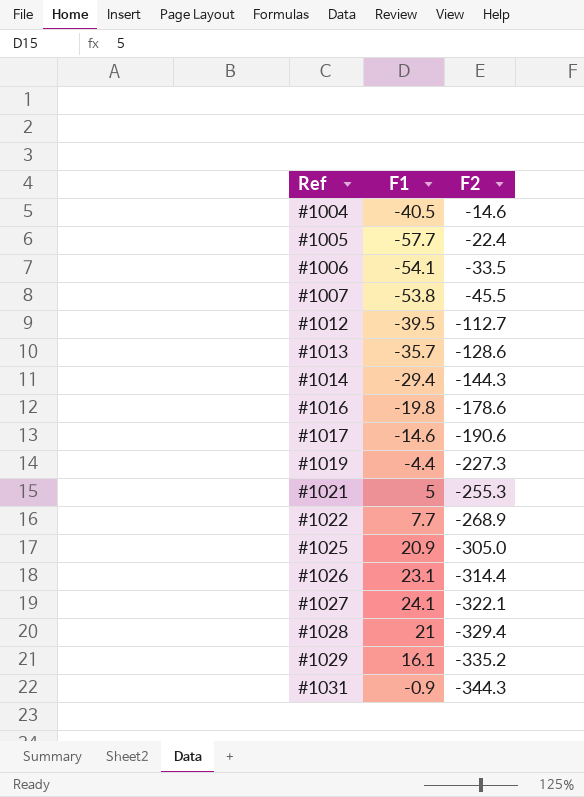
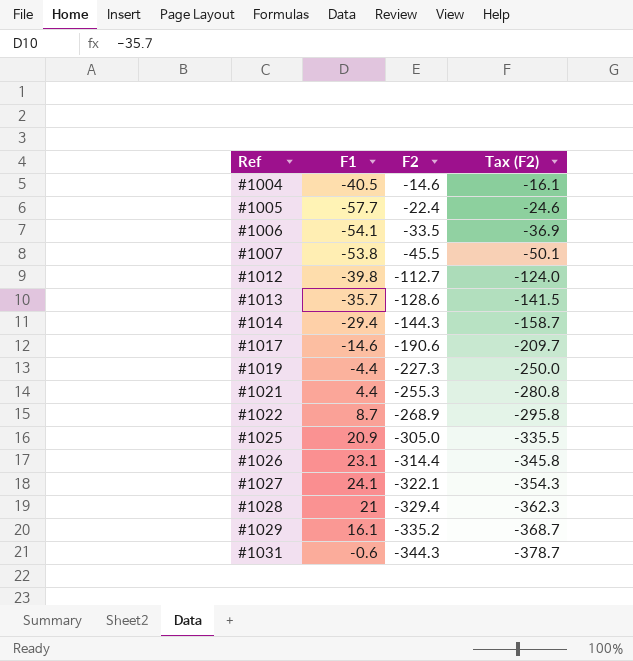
column Tax (F2) | formula: none -> [F2] * 1.1
row #1016: -19.8 | -178.6 -> none
#1012 | F1: -39.5 -> -39.8
#1021 | F1: 5 -> 4.4
#1022 | F1: 7.7 -> 8.7
#1031 | F1: -0.9 -> -0.6

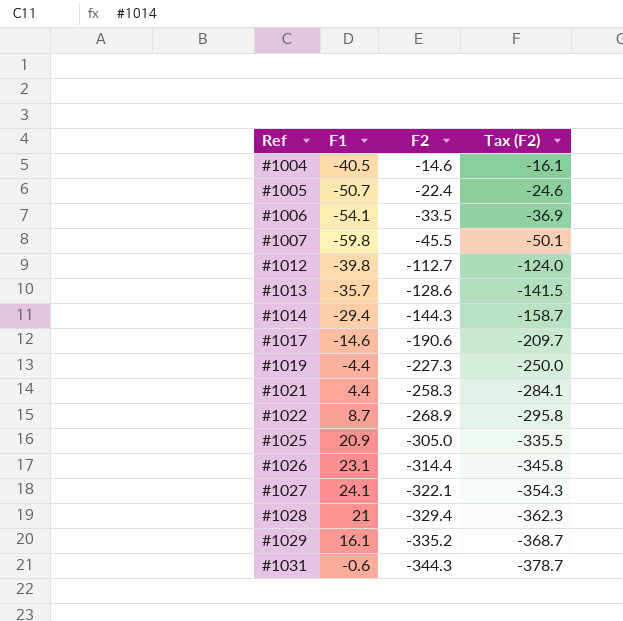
#1005 | F1: -57.7 -> -50.7
#1007 | F1: -53.8 -> -59.8
#1021 | F2: -255.3 -> -258.3
#1021 | Tax (F2): -280.8 -> -284.1

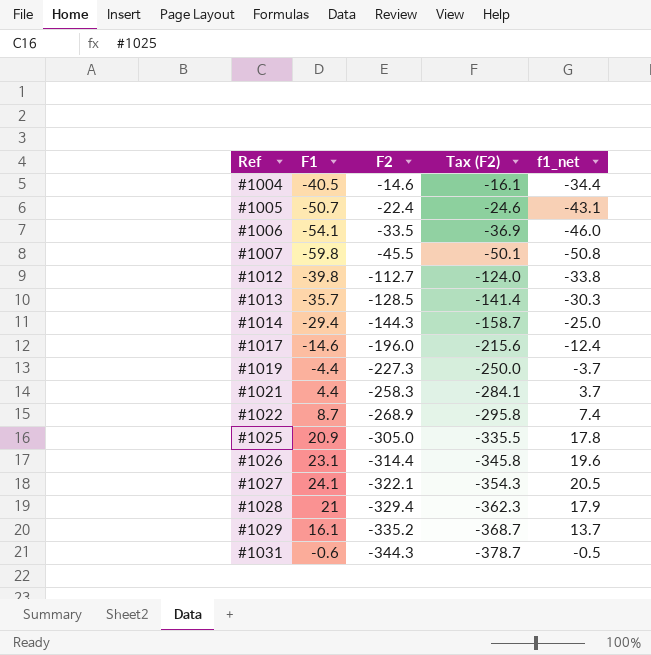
column f1_net | formula: none -> [F1] * 0.85
#1013 | F2: -128.6 -> -128.5
#1013 | Tax (F2): -141.5 -> -141.4
#1017 | F2: -190.6 -> -196.0
#1017 | Tax (F2): -209.7 -> -215.6

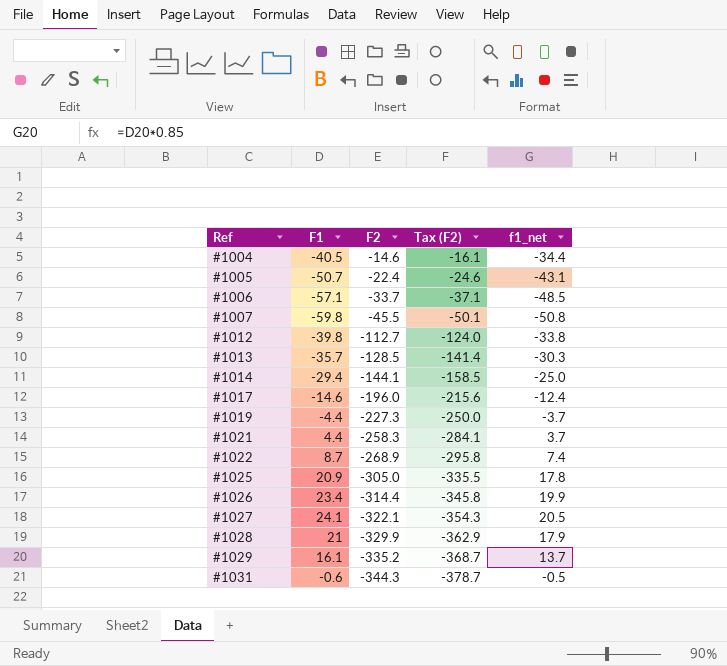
#1006 | F1: -54.1 -> -57.1
#1006 | F2: -33.5 -> -33.7
#1006 | Tax (F2): -36.9 -> -37.1
#1006 | f1_net: -46.0 -> -48.5
#1014 | F2: -144.3 -> -144.1
#1014 | Tax (F2): -158.7 -> -158.5
#1026 | F1: 23.1 -> 23.4
#1026 | f1_net: 19.6 -> 19.9
#1028 | F2: -329.4 -> -329.9
#1028 | Tax (F2): -362.3 -> -362.9

